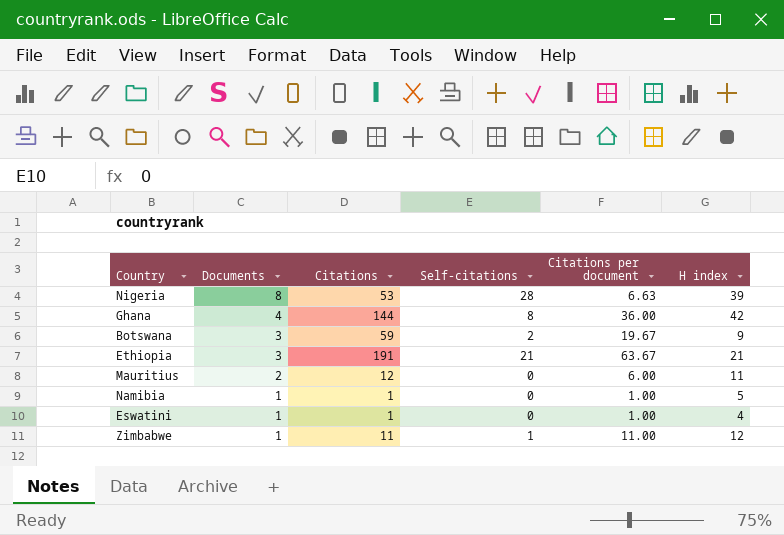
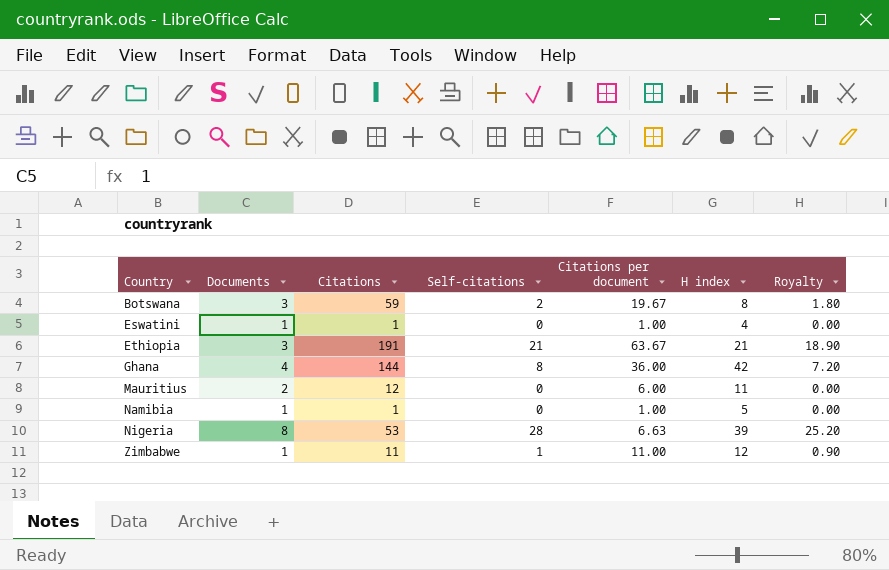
row order: Documents descending -> Country ascending
column Royalty | formula: none -> [Self-citations] * 0.9
Botswana | H index: 9 -> 8

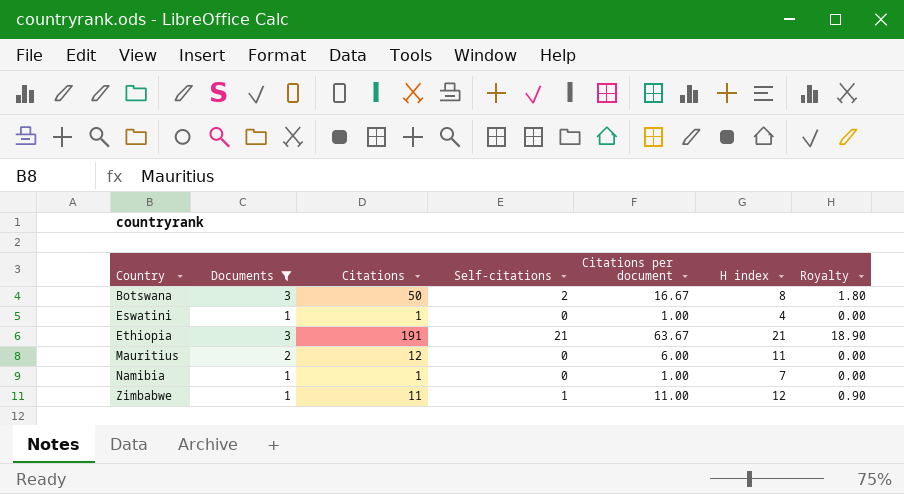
filter: none -> Documents <= 3
Botswana | Citations: 59 -> 50
Botswana | Citations per document: 19.67 -> 16.67
Namibia | H index: 5 -> 7

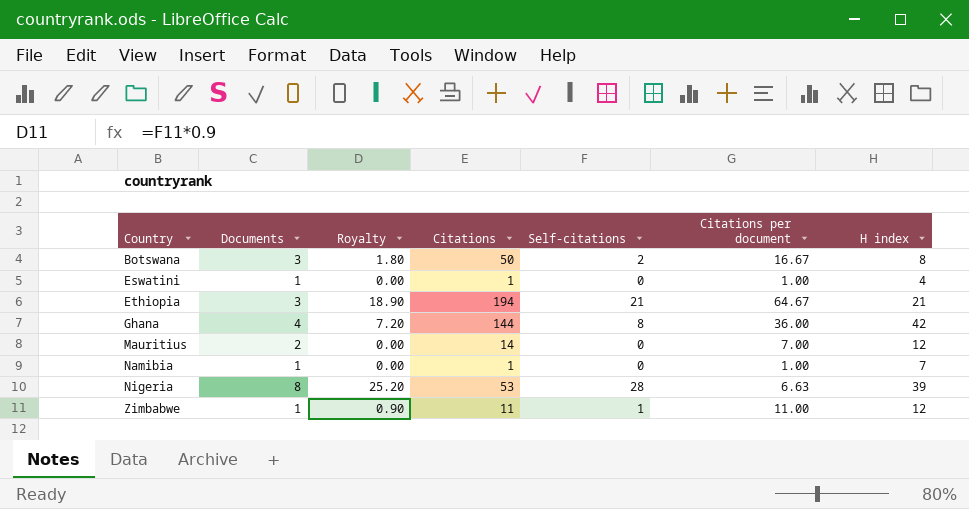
filter: Documents <= 3 -> none
column Royalty | position: 7 -> 3
Ethiopia | Citations: 191 -> 194
Ethiopia | Citations per document: 63.67 -> 64.67
Mauritius | Citations: 12 -> 14
Mauritius | Citations per document: 6.00 -> 7.00
Mauritius | H index: 11 -> 12

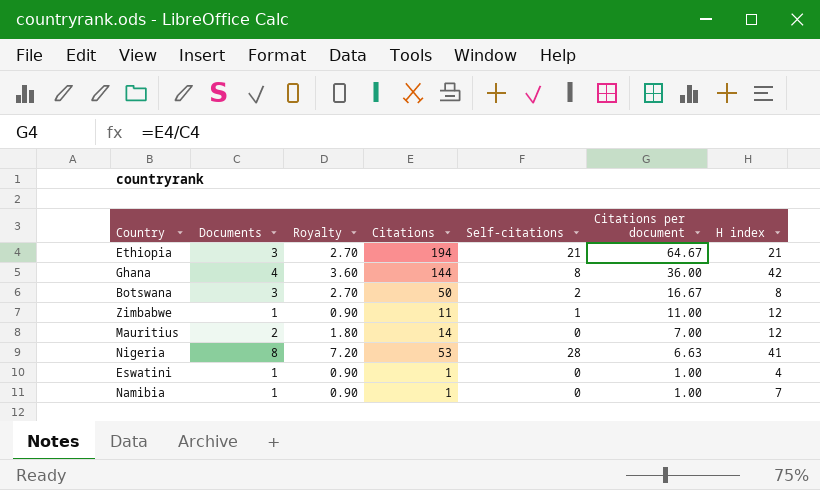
row order: Country ascending -> Citations per document descending
column Royalty | formula: [Self-citations] * 0.9 -> [Documents] * 0.9
Nigeria | H index: 39 -> 41

